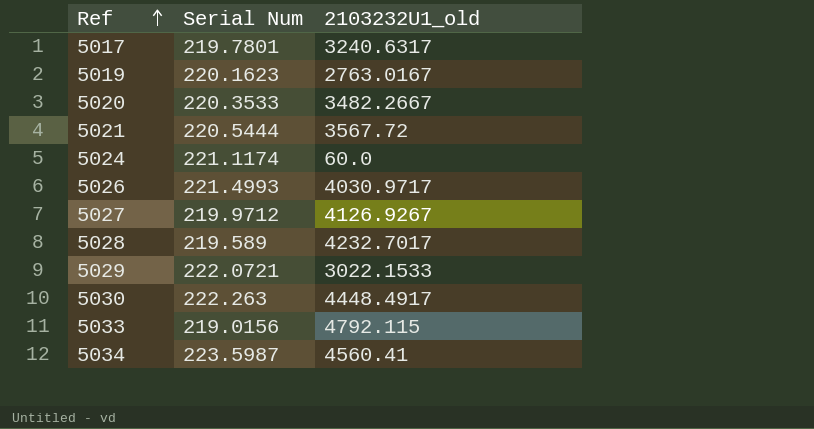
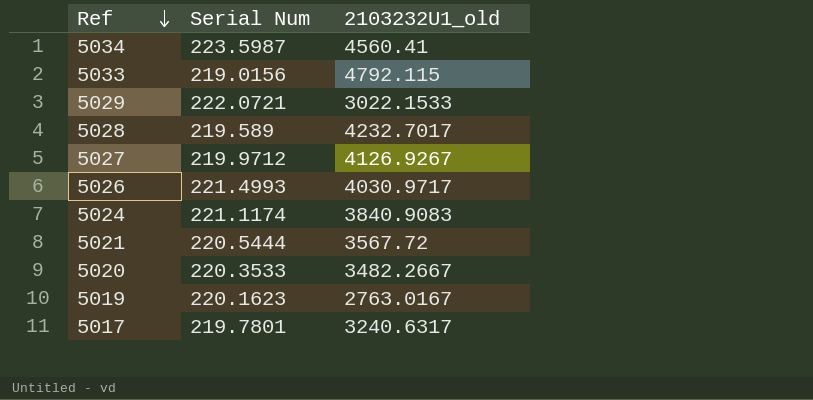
row order: Ref ascending -> Ref descending
row 5030: 222.263 | 4448.4917 -> none
5024 | 2103232U1_old: 60.0 -> 3840.9083

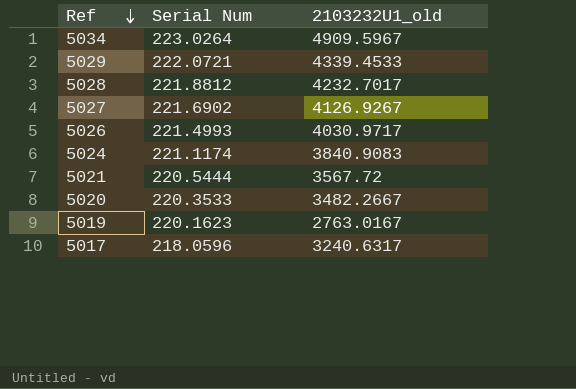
row 5033: 219.0156 | 4792.115 -> none
5034 | Serial Num: 223.5987 -> 223.0264
5034 | 2103232U1_old: 4560.41 -> 4909.5967
5029 | 2103232U1_old: 3022.1533 -> 4339.4533
5028 | Serial Num: 219.589 -> 221.8812
5027 | Serial Num: 219.9712 -> 221.6902
5017 | Serial Num: 219.7801 -> 218.0596

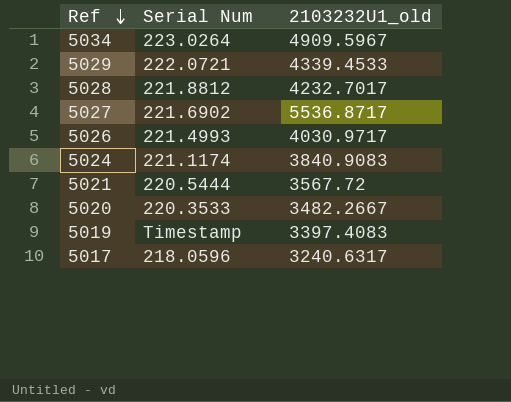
5027 | 2103232U1_old: 4126.9267 -> 5536.8717
5019 | Serial Num: 220.1623 -> Timestamp
5019 | 2103232U1_old: 2763.0167 -> 3397.4083

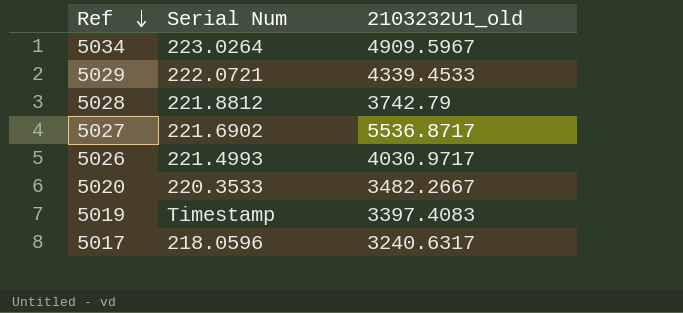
row 5024: 221.1174 | 3840.9083 -> none
row 5021: 220.5444 | 3567.72 -> none
5028 | 2103232U1_old: 4232.7017 -> 3742.79

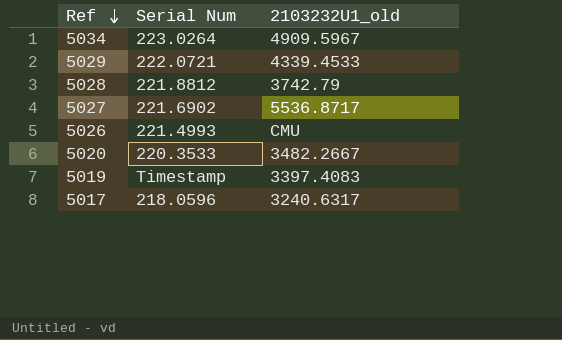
5026 | 2103232U1_old: 4030.9717 -> CMU

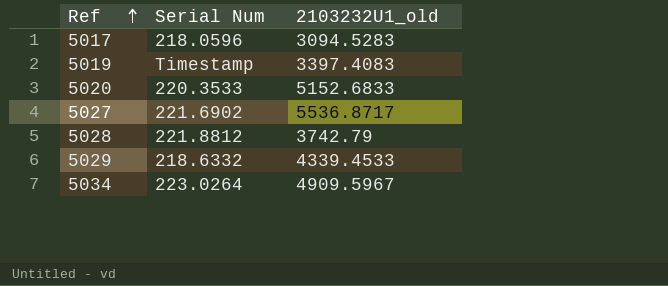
row order: Ref descending -> Ref ascending
row 5026: 221.4993 | CMU -> none
5017 | 2103232U1_old: 3240.6317 -> 3094.5283
5020 | 2103232U1_old: 3482.2667 -> 5152.6833
5029 | Serial Num: 222.0721 -> 218.6332

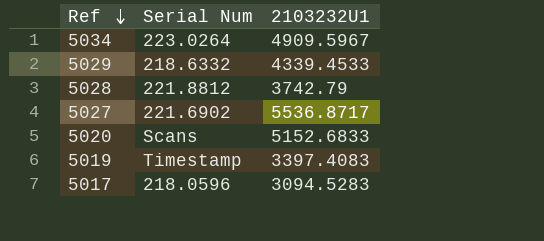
row order: Ref ascending -> Ref descending
column name: 2103232U1_old -> 2103232U1
5020 | Serial Num: 220.3533 -> Scans

